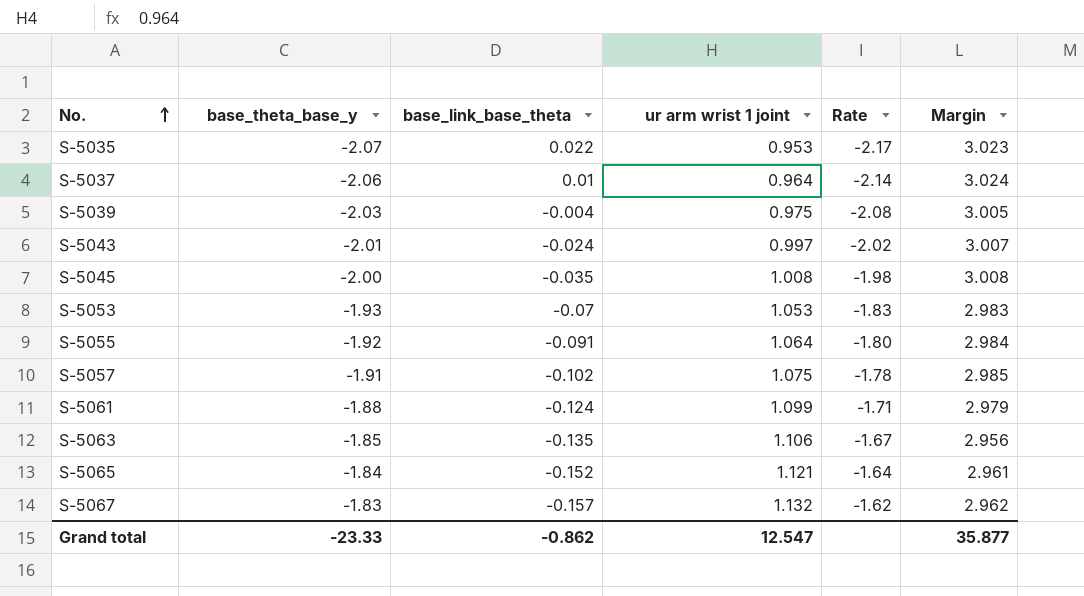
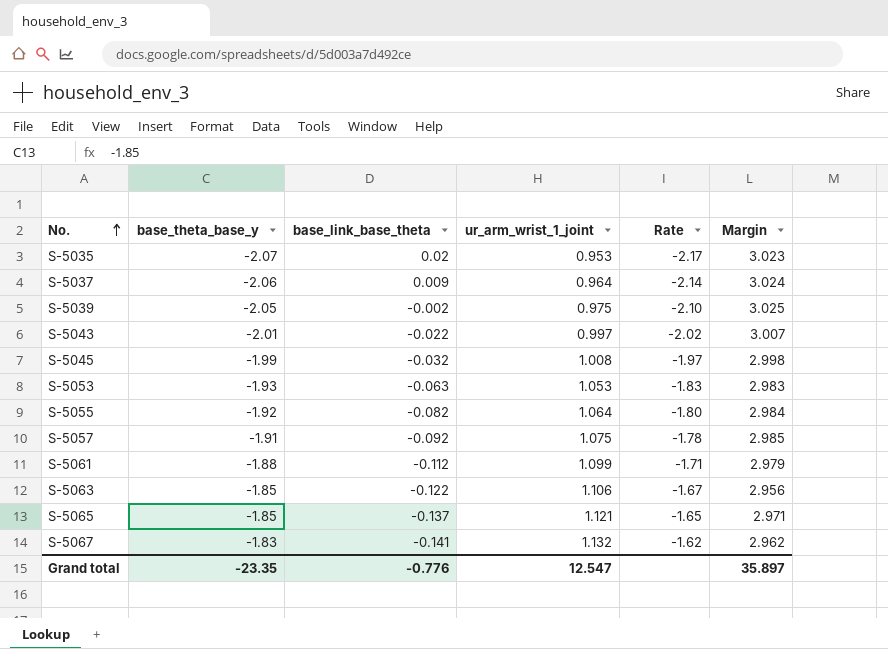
column name: ur arm wrist 1 joint -> ur_arm_wrist_1_joint
S-5035 | base_link_base_theta: 0.022 -> 0.02
S-5037 | base_link_base_theta: 0.01 -> 0.009
S-5039 | base_theta_base_y: -2.03 -> -2.05
S-5039 | base_link_base_theta: -0.004 -> -0.002
S-5039 | Rate: -2.08 -> -2.10
S-5039 | Margin: 3.005 -> 3.025
S-5043 | base_link_base_theta: -0.024 -> -0.022
S-5045 | base_theta_base_y: -2.00 -> -1.99
S-5045 | base_link_base_theta: -0.035 -> -0.032
S-5045 | Rate: -1.98 -> -1.97
S-5045 | Margin: 3.008 -> 2.998
S-5053 | base_link_base_theta: -0.07 -> -0.063
S-5055 | base_link_base_theta: -0.091 -> -0.082
S-5057 | base_link_base_theta: -0.102 -> -0.092
S-5061 | base_link_base_theta: -0.124 -> -0.112
S-5063 | base_link_base_theta: -0.135 -> -0.122
S-5065 | base_theta_base_y: -1.84 -> -1.85
S-5065 | base_link_base_theta: -0.152 -> -0.137
S-5065 | Rate: -1.64 -> -1.65
S-5065 | Margin: 2.961 -> 2.971
S-5067 | base_link_base_theta: -0.157 -> -0.141
Grand total | base_theta_base_y: -23.33 -> -23.35
Grand total | base_link_base_theta: -0.862 -> -0.776
Grand total | Margin: 35.877 -> 35.897

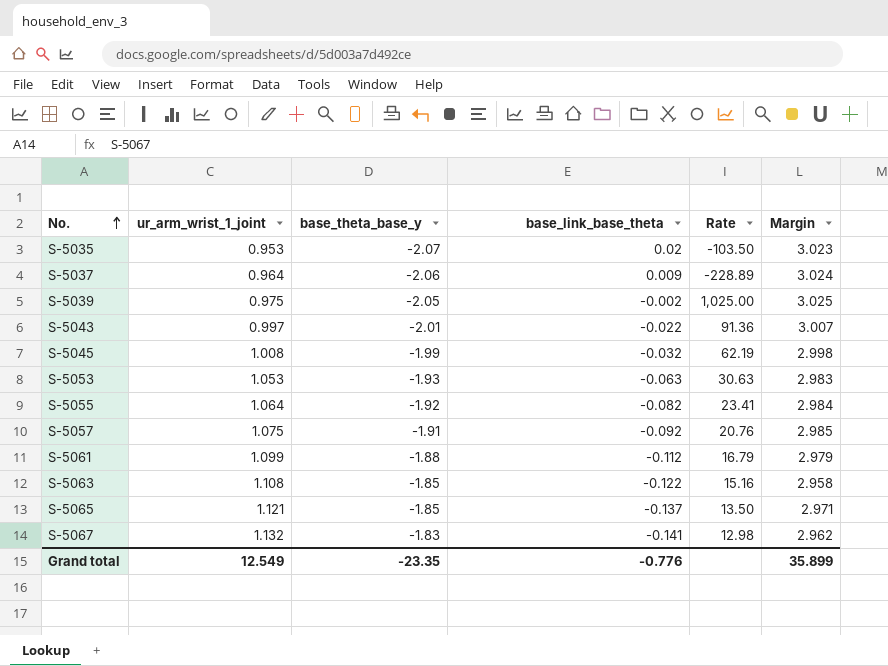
column ur_arm_wrist_1_joint | position: 4 -> 2
column Rate | formula: [base_theta_base_y] / [ur_arm_wrist_1_joint] -> [base_theta_base_y] / [base_link_base_theta]
S-5063 | ur_arm_wrist_1_joint: 1.106 -> 1.108
S-5063 | Margin: 2.956 -> 2.958
Grand total | ur_arm_wrist_1_joint: 12.547 -> 12.549
Grand total | Margin: 35.897 -> 35.899

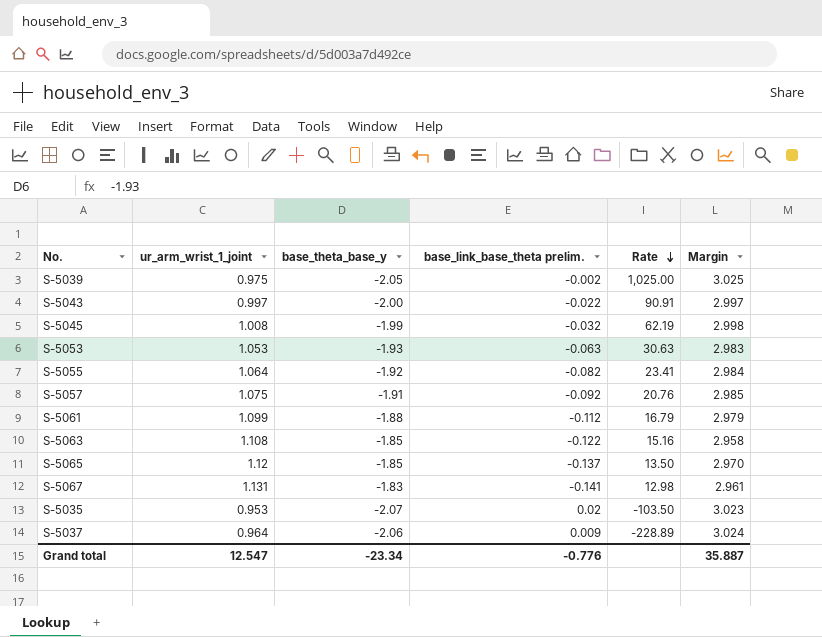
row order: No. ascending -> Rate descending
column name: base_link_base_theta -> base_link_base_theta prelim.
S-5043 | base_theta_base_y: -2.01 -> -2.00
S-5043 | Rate: 91.36 -> 90.91
S-5043 | Margin: 3.007 -> 2.997
S-5065 | ur_arm_wrist_1_joint: 1.121 -> 1.12
S-5065 | Margin: 2.971 -> 2.970
S-5067 | ur_arm_wrist_1_joint: 1.132 -> 1.131
S-5067 | Margin: 2.962 -> 2.961
Grand total | ur_arm_wrist_1_joint: 12.549 -> 12.547
Grand total | base_theta_base_y: -23.35 -> -23.34
Grand total | Margin: 35.899 -> 35.887

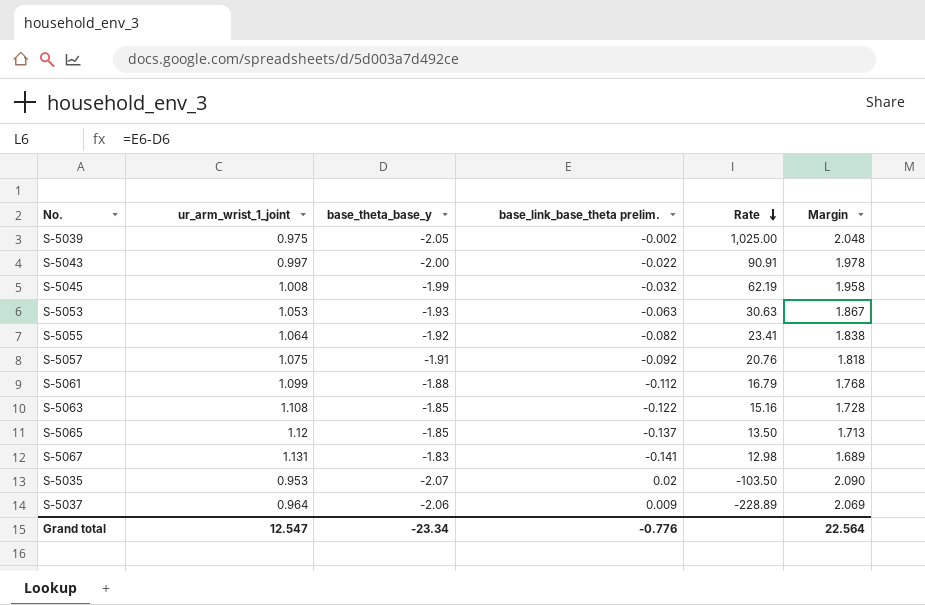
column Margin | formula: [ur_arm_wrist_1_joint] - [base_theta_base_y] -> [base_link_base_theta prelim.] - [base_theta_base_y]
Grand total | Margin: 35.887 -> 22.564

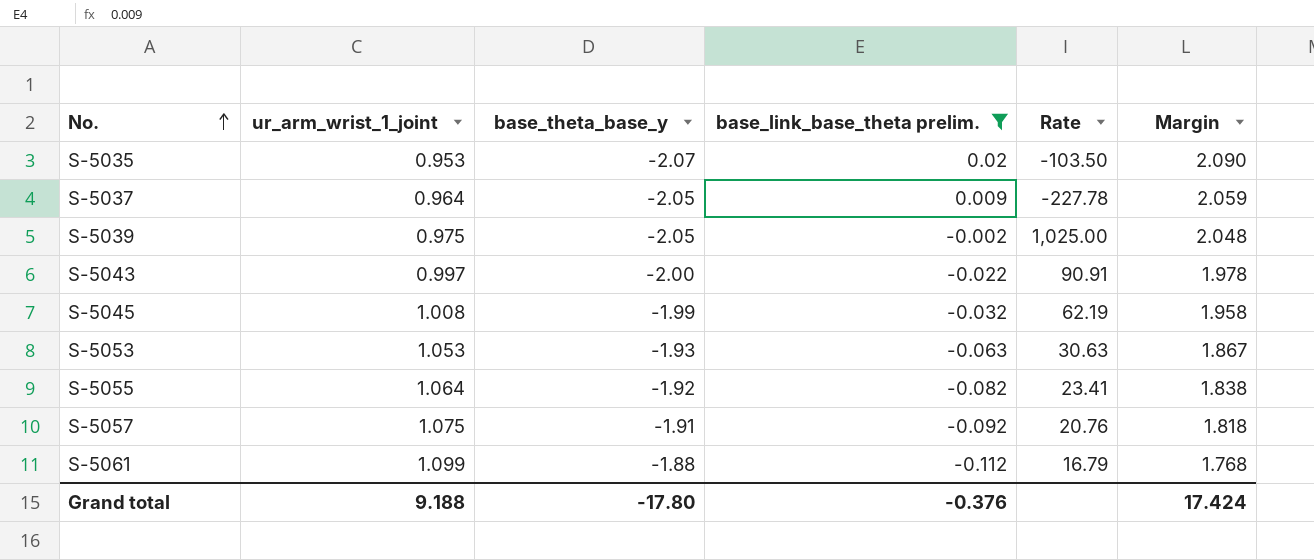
filter: none -> base_link_base_theta prelim. >= -0.112
row order: Rate descending -> No. ascending
S-5037 | base_theta_base_y: -2.06 -> -2.05
S-5037 | Rate: -228.89 -> -227.78
S-5037 | Margin: 2.069 -> 2.059
Grand total | ur_arm_wrist_1_joint: 12.547 -> 9.188
Grand total | base_theta_base_y: -23.34 -> -17.80
Grand total | base_link_base_theta prelim.: -0.776 -> -0.376
Grand total | Margin: 22.564 -> 17.424

